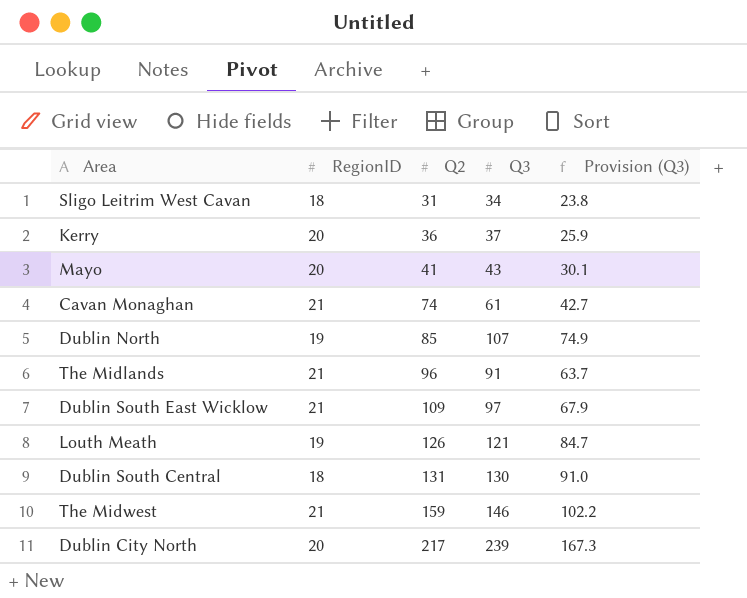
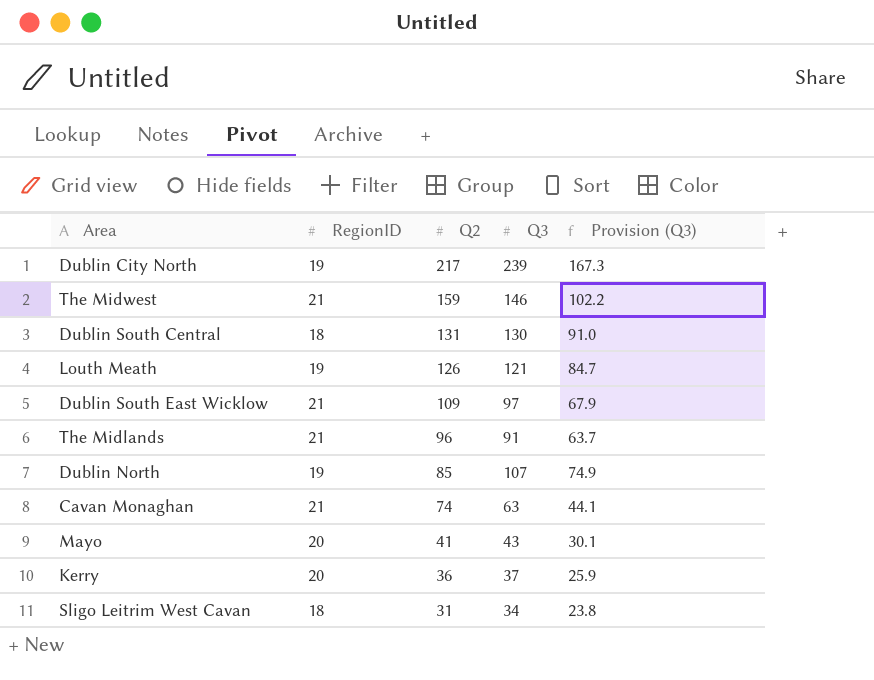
row order: Q2 ascending -> Q2 descending
Dublin City North | RegionID: 20 -> 19
Cavan Monaghan | Q3: 61 -> 63
Cavan Monaghan | Provision (Q3): 42.7 -> 44.1

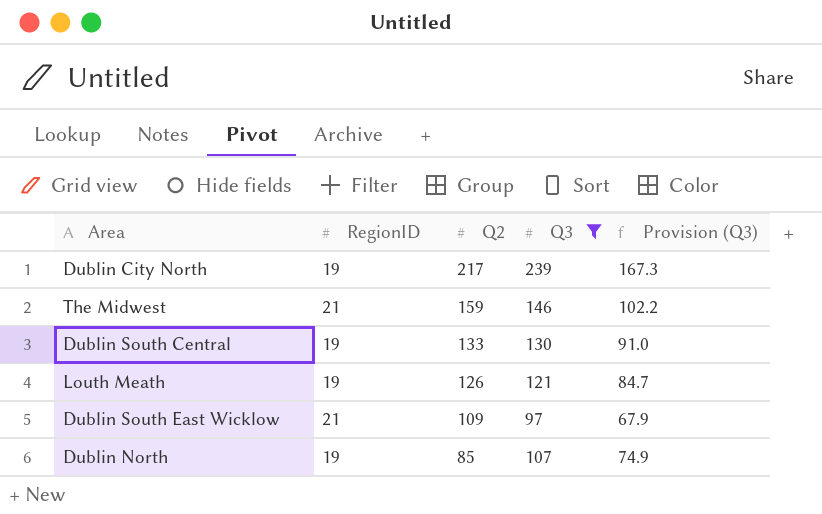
filter: none -> Q3 >= 97
Dublin South Central | RegionID: 18 -> 19
Dublin South Central | Q2: 131 -> 133

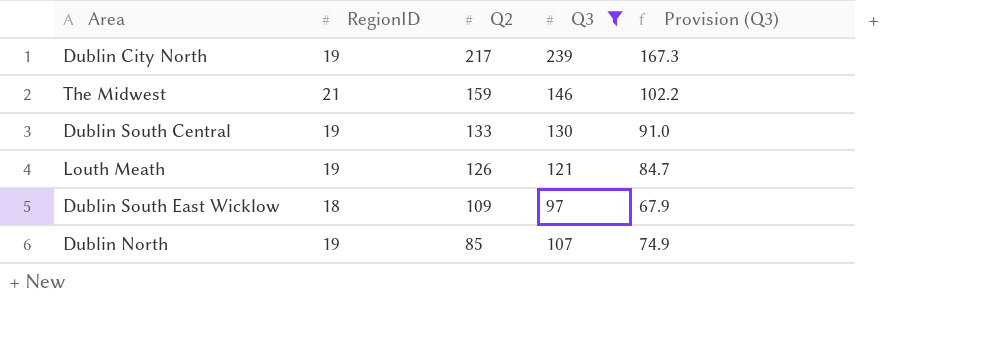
Dublin South East Wicklow | RegionID: 21 -> 18

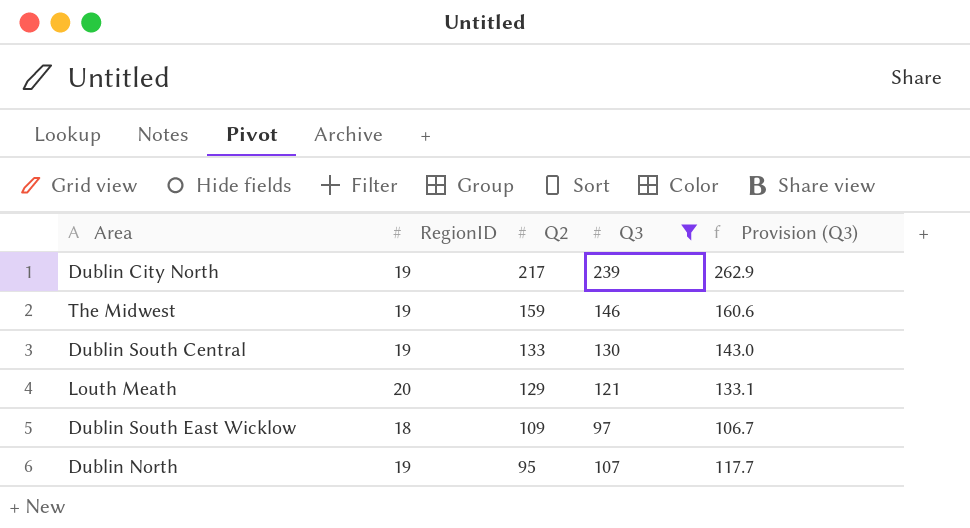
column Provision (Q3) | formula: [Q3] * 0.7 -> [Q3] * 1.1
The Midwest | RegionID: 21 -> 19
Louth Meath | RegionID: 19 -> 20
Louth Meath | Q2: 126 -> 129
Dublin North | Q2: 85 -> 95

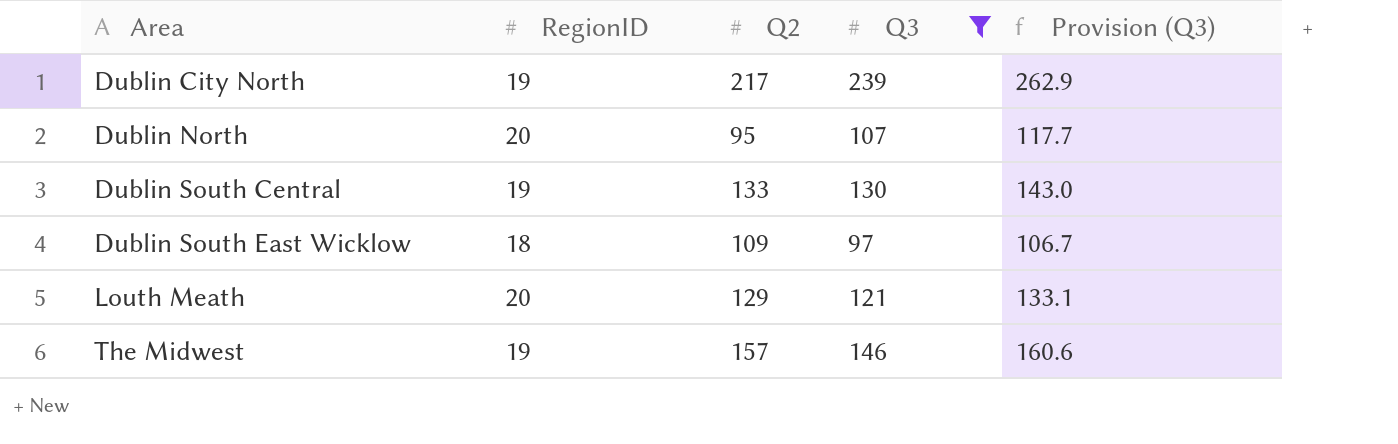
row order: Q2 descending -> Area ascending
Dublin North | RegionID: 19 -> 20
The Midwest | Q2: 159 -> 157

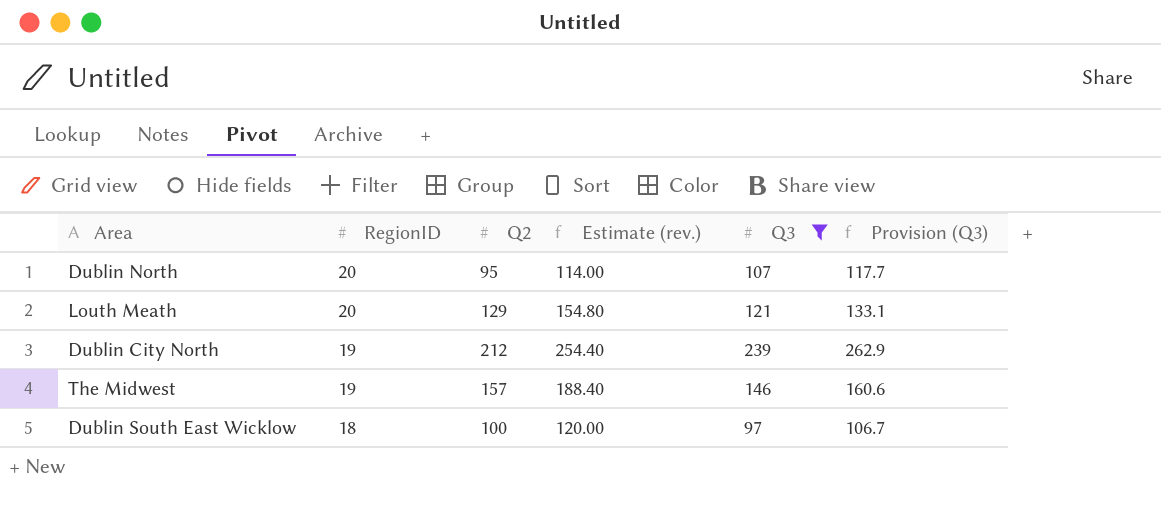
row order: Area ascending -> RegionID descending
column Estimate (rev.) | formula: none -> [Q2] * 1.2
row Dublin South Central: 19 | 133 | 130 | 143.0 -> none
Dublin City North | Q2: 217 -> 212
Dublin South East Wicklow | Q2: 109 -> 100

